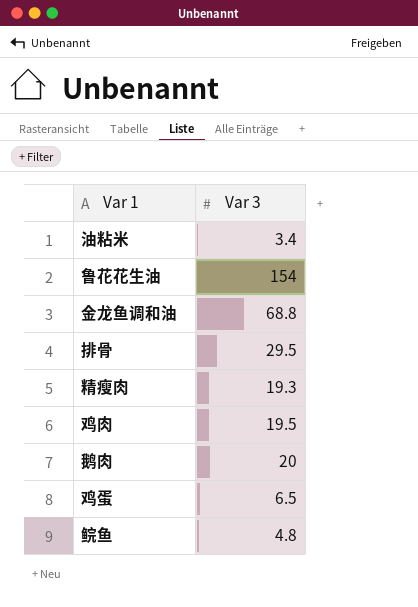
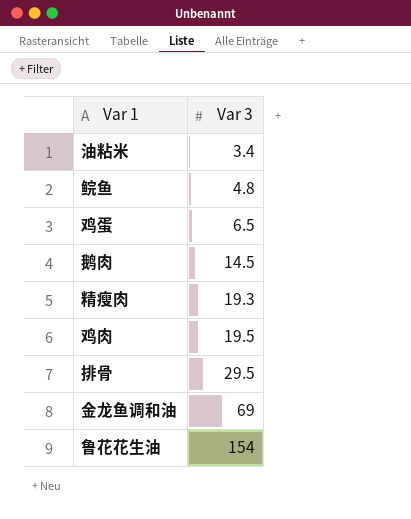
row order: none -> Var 3 ascending
鹅肉 | Var 3: 20 -> 14.5
金龙鱼调和油 | Var 3: 68.8 -> 69

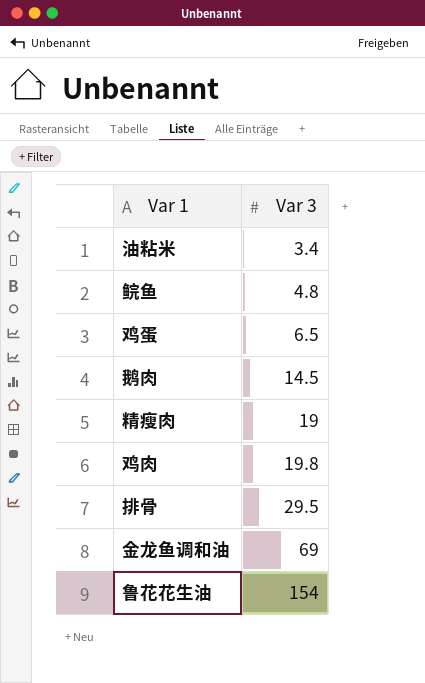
精瘦肉 | Var 3: 19.3 -> 19
鸡肉 | Var 3: 19.5 -> 19.8

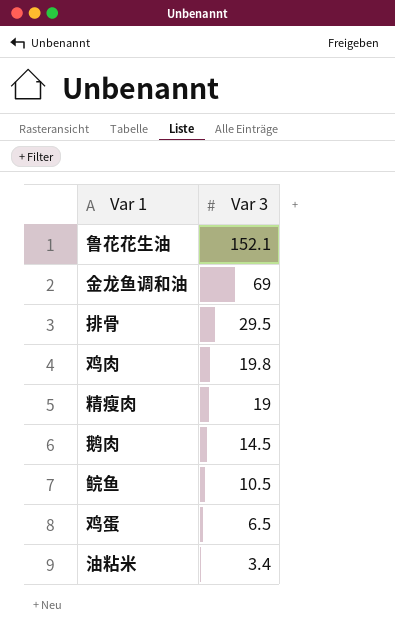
row order: Var 3 ascending -> Var 3 descending
鲁花花生油 | Var 3: 154 -> 152.1
鲩鱼 | Var 3: 4.8 -> 10.5

